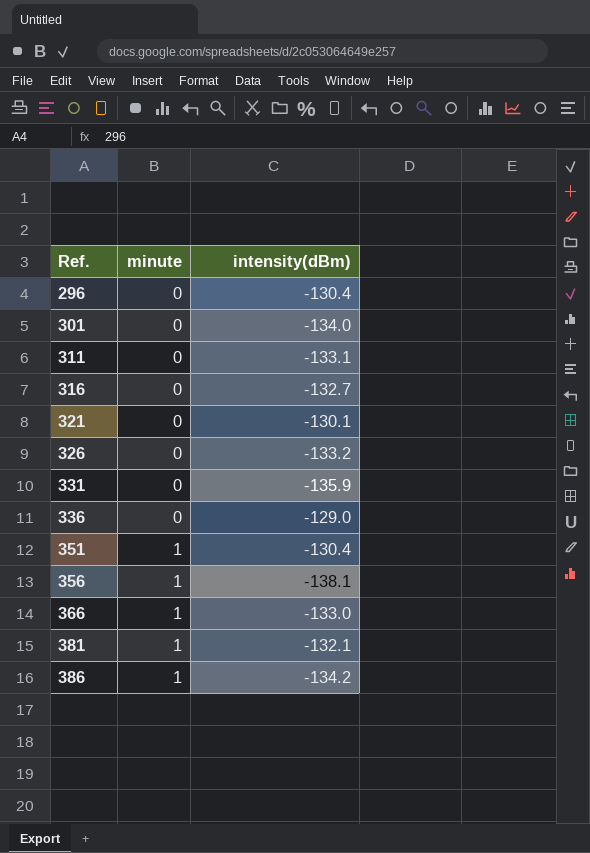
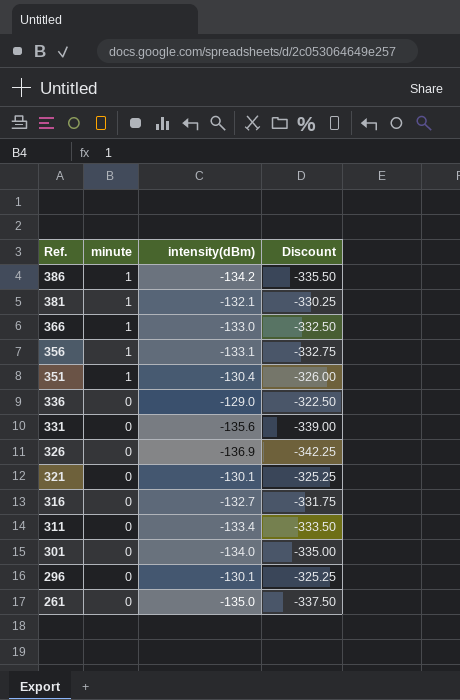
row order: Ref. ascending -> Ref. descending
column Discount | formula: none -> [intensity(dBm)] * 2.5
356 | intensity(dBm): -138.1 -> -133.1
331 | intensity(dBm): -135.9 -> -135.6
326 | intensity(dBm): -133.2 -> -136.9
311 | intensity(dBm): -133.1 -> -133.4
296 | intensity(dBm): -130.4 -> -130.1
row 261: none -> 0 | -135.0 | -337.50

